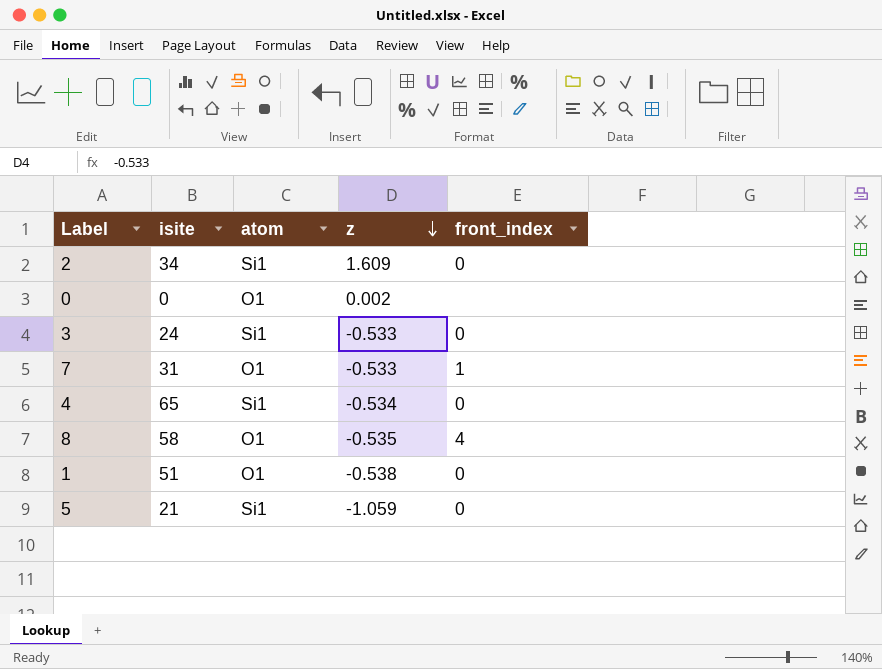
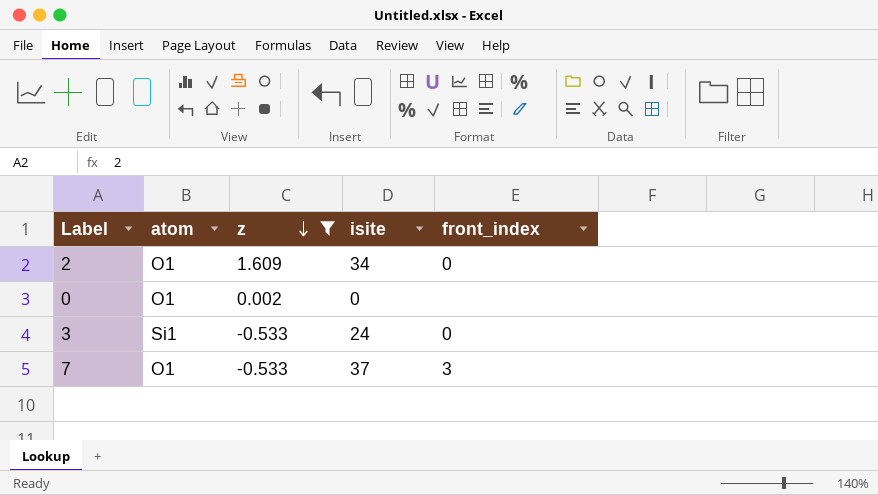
filter: none -> z >= -0.533
column isite | position: 2 -> 4
2 | atom: Si1 -> O1
7 | isite: 31 -> 37
7 | front_index: 1 -> 3

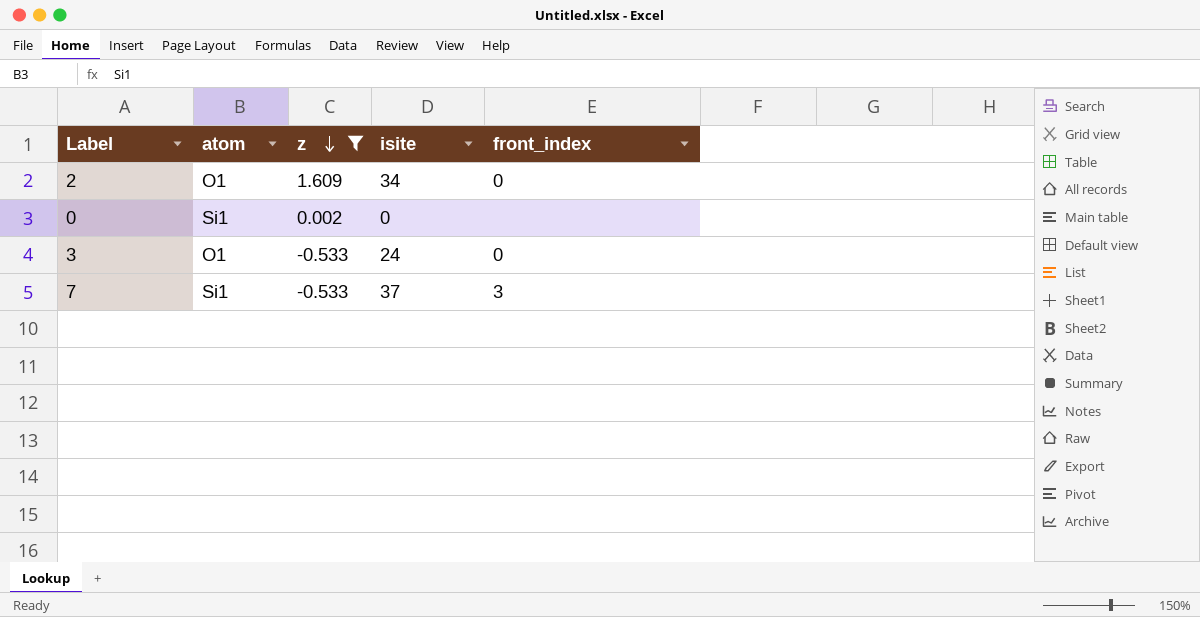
0 | atom: O1 -> Si1
3 | atom: Si1 -> O1
7 | atom: O1 -> Si1

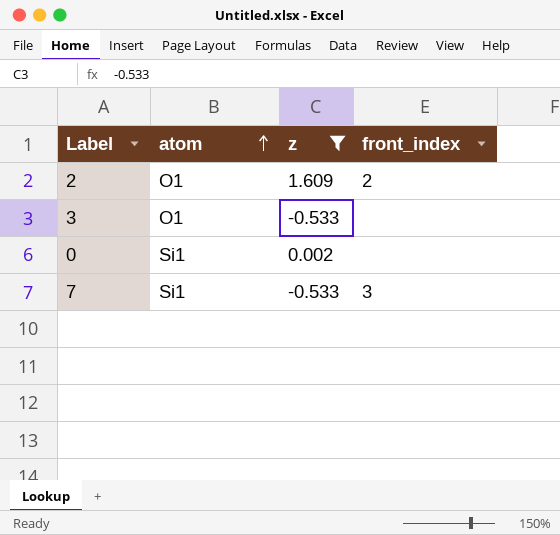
row order: z descending -> atom ascending
column isite | position: 4 -> none
2 | front_index: 0 -> 2
3 | front_index: 0 -> none

